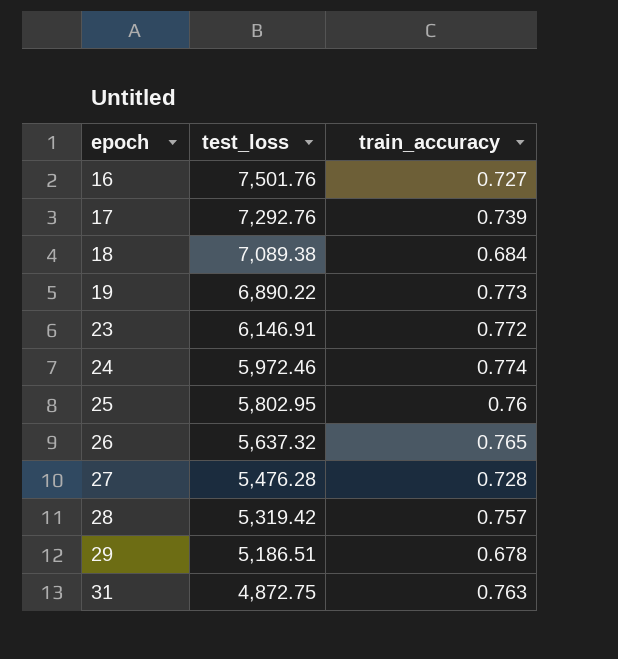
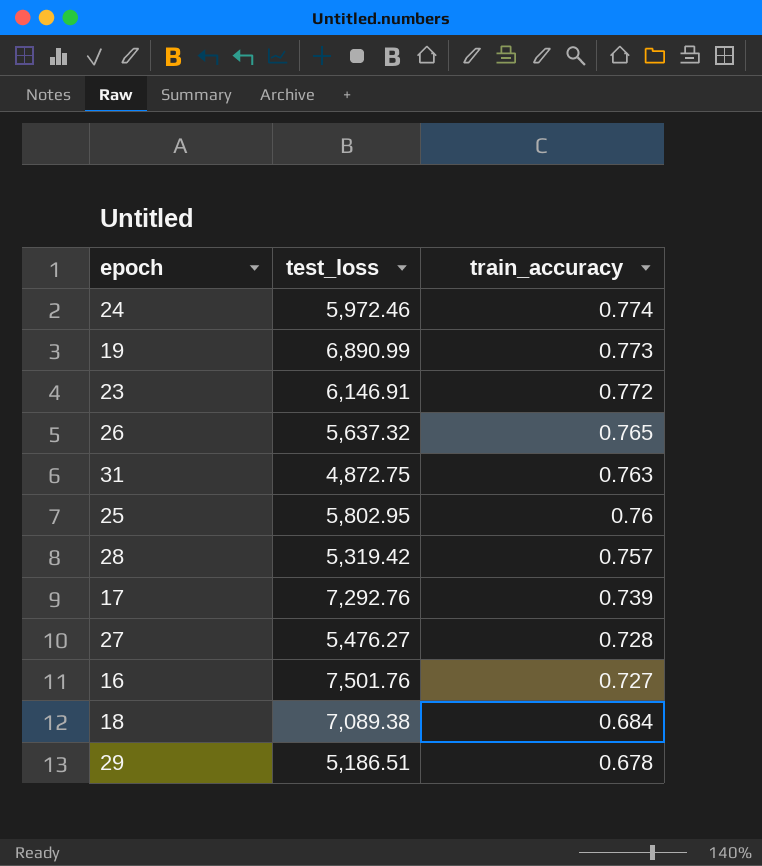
row order: epoch ascending -> train_accuracy descending
19 | test_loss: 6,890.22 -> 6,890.99
27 | test_loss: 5,476.28 -> 5,476.27

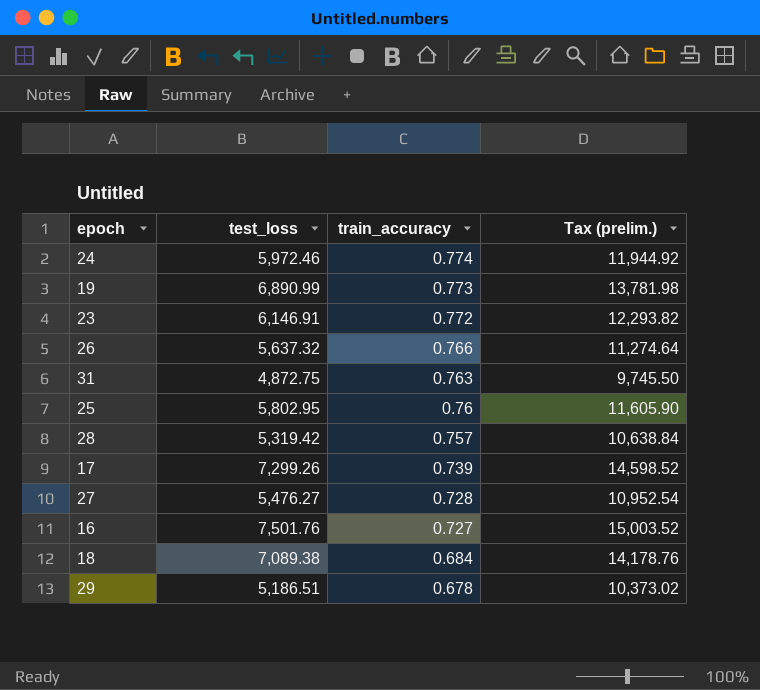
column Tax (prelim.) | formula: none -> [test_loss] * 2
26 | train_accuracy: 0.765 -> 0.766
17 | test_loss: 7,292.76 -> 7,299.26

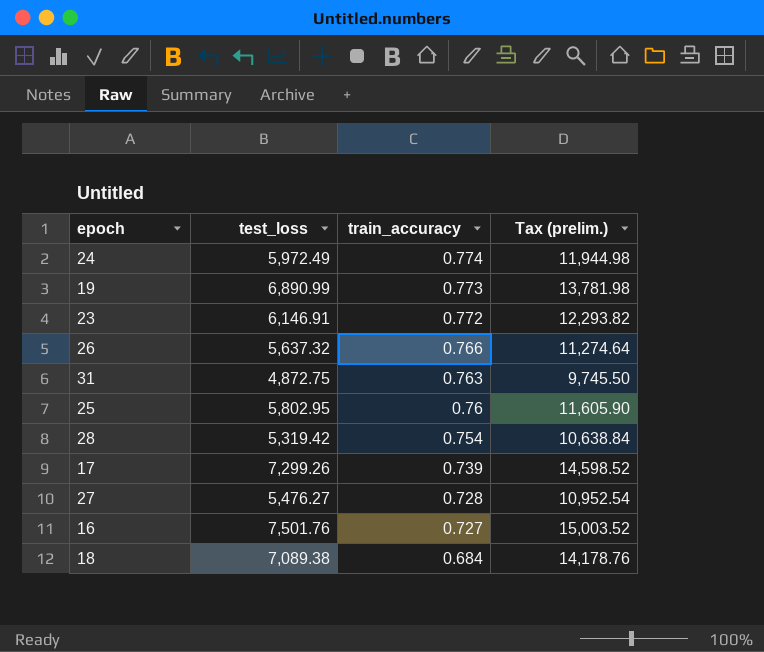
row 29: 5,186.51 | 0.678 | 10,373.02 -> none
24 | test_loss: 5,972.46 -> 5,972.49
24 | Tax (prelim.): 11,944.92 -> 11,944.98
28 | train_accuracy: 0.757 -> 0.754

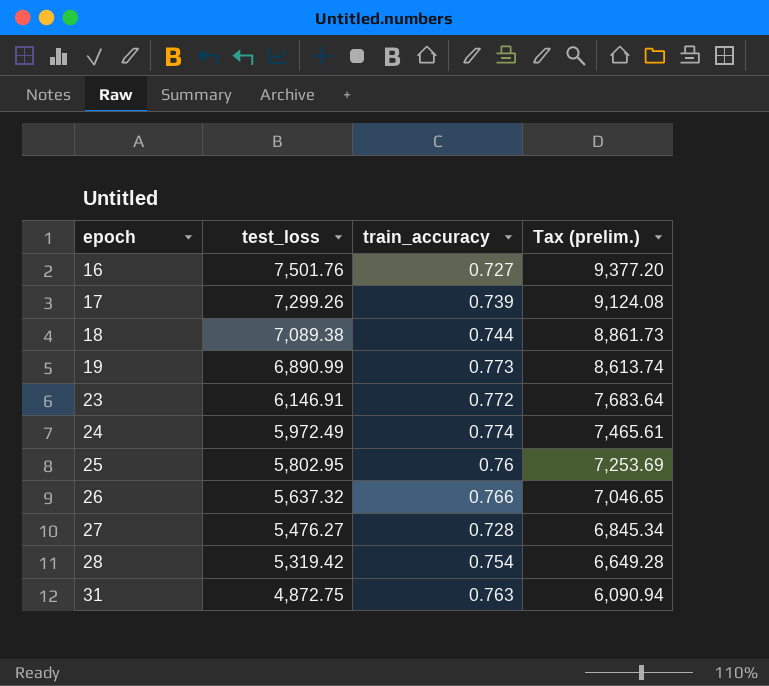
row order: train_accuracy descending -> epoch ascending
column Tax (prelim.) | formula: [test_loss] * 2 -> [test_loss] * 1.25
18 | train_accuracy: 0.684 -> 0.744

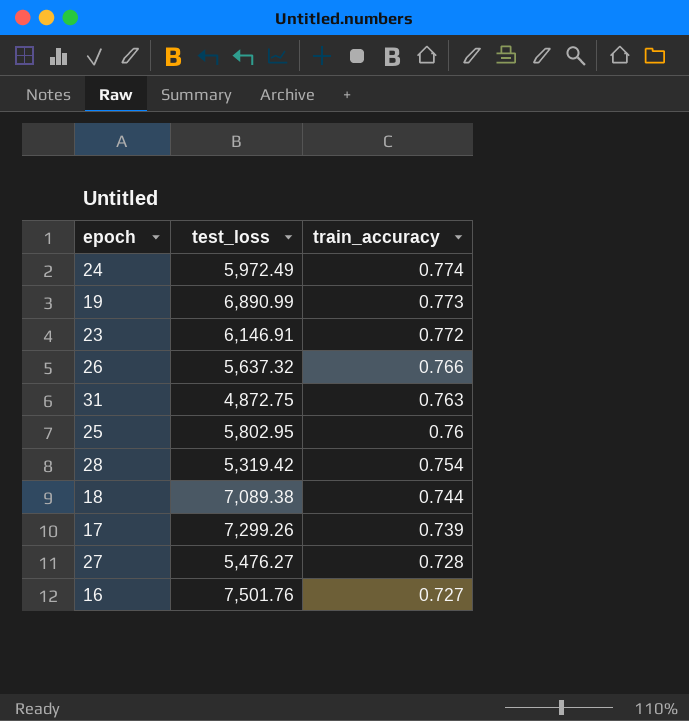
row order: epoch ascending -> train_accuracy descending
column Tax (prelim.) | formula: [test_loss] * 1.25 -> none

